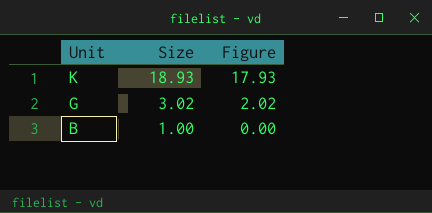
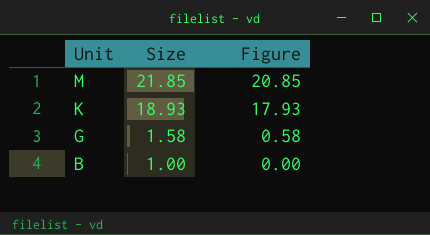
row M: none -> 21.85 | 20.85
G | Size: 3.02 -> 1.58
G | Figure: 2.02 -> 0.58

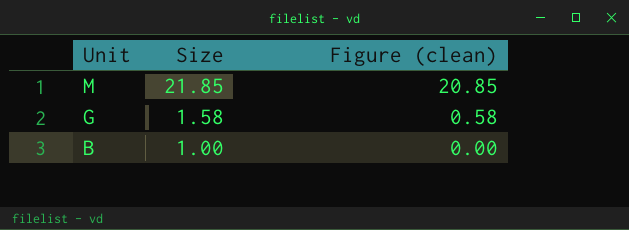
column name: Figure -> Figure (clean)
row K: 18.93 | 17.93 -> none

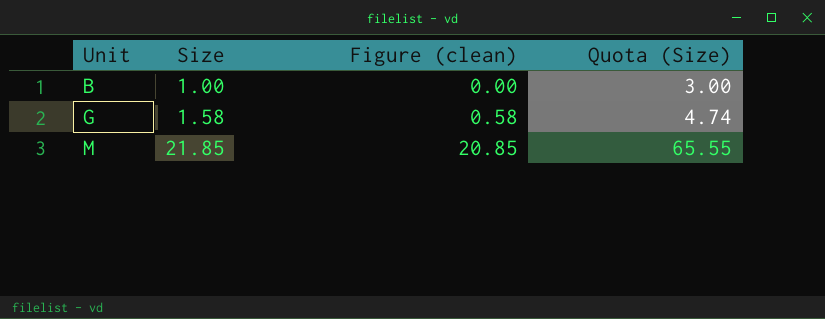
row order: Unit descending -> Unit ascending
column Quota (Size) | formula: none -> [Size] * 3

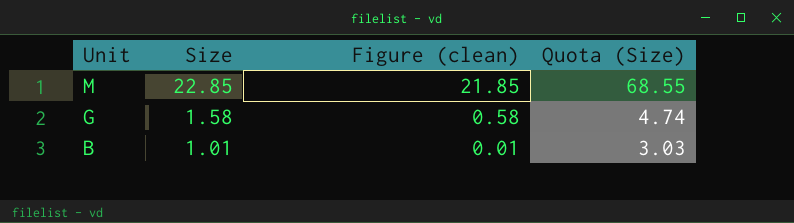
row order: Unit ascending -> Unit descending
M | Size: 21.85 -> 22.85
M | Figure (clean): 20.85 -> 21.85
M | Quota (Size): 65.55 -> 68.55
B | Size: 1.00 -> 1.01
B | Figure (clean): 0.00 -> 0.01
B | Quota (Size): 3.00 -> 3.03

